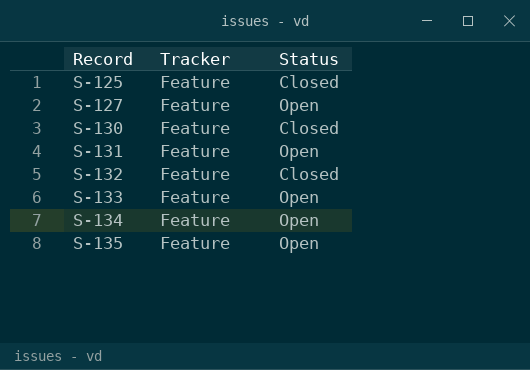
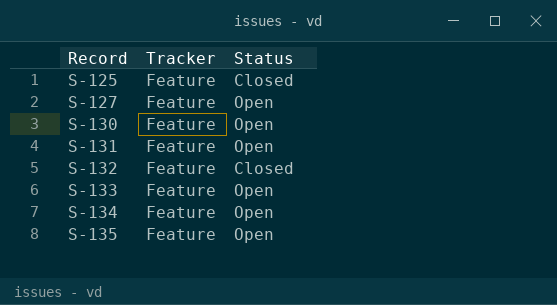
S-130 | Status: Closed -> Open

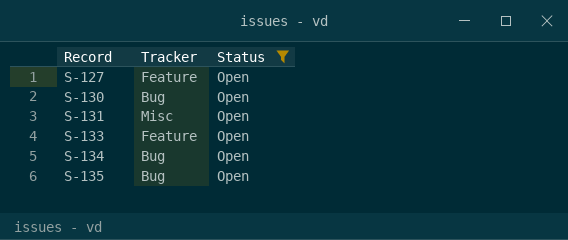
filter: none -> Status = Open
S-130 | Tracker: Feature -> Bug
S-131 | Tracker: Feature -> Misc
S-134 | Tracker: Feature -> Bug
S-135 | Tracker: Feature -> Bug

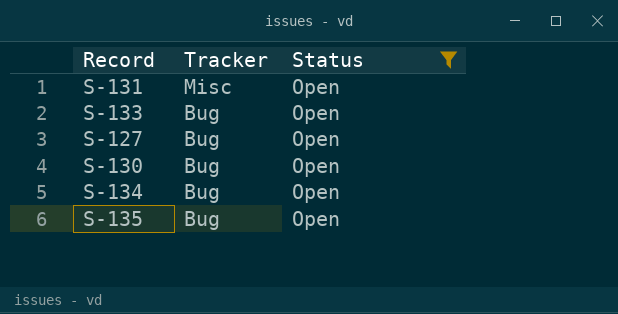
row order: Record ascending -> Tracker descending
S-133 | Tracker: Feature -> Bug
S-127 | Tracker: Feature -> Bug

